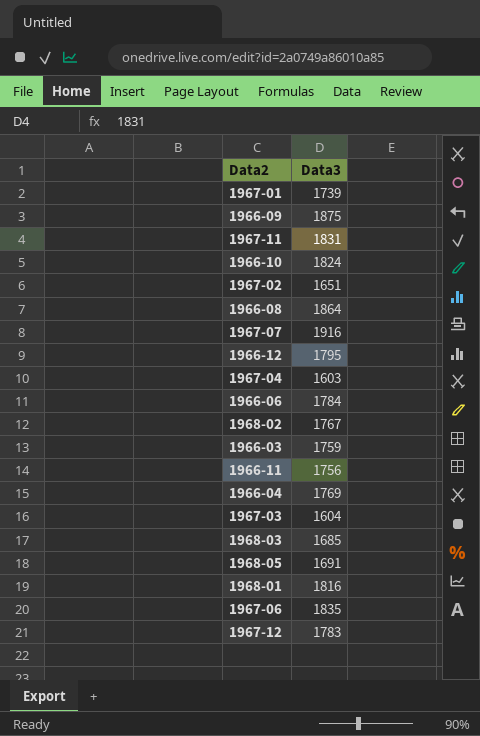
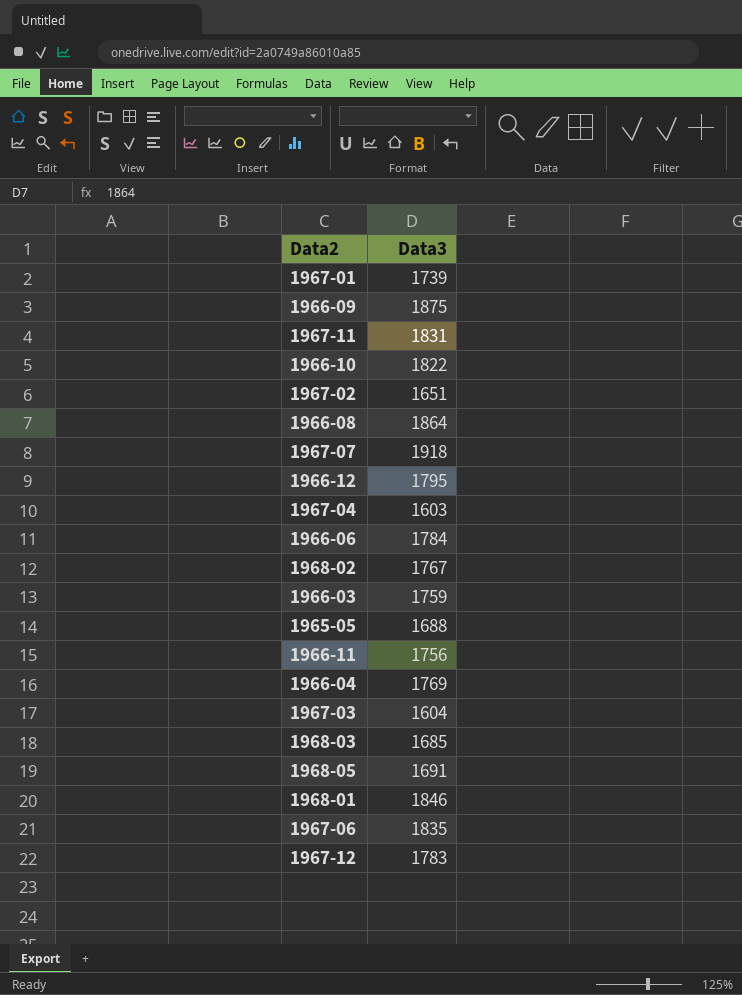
1966-10 | Data3: 1824 -> 1822
1967-07 | Data3: 1916 -> 1918
row 1965-05: none -> 1688
1968-01 | Data3: 1816 -> 1846

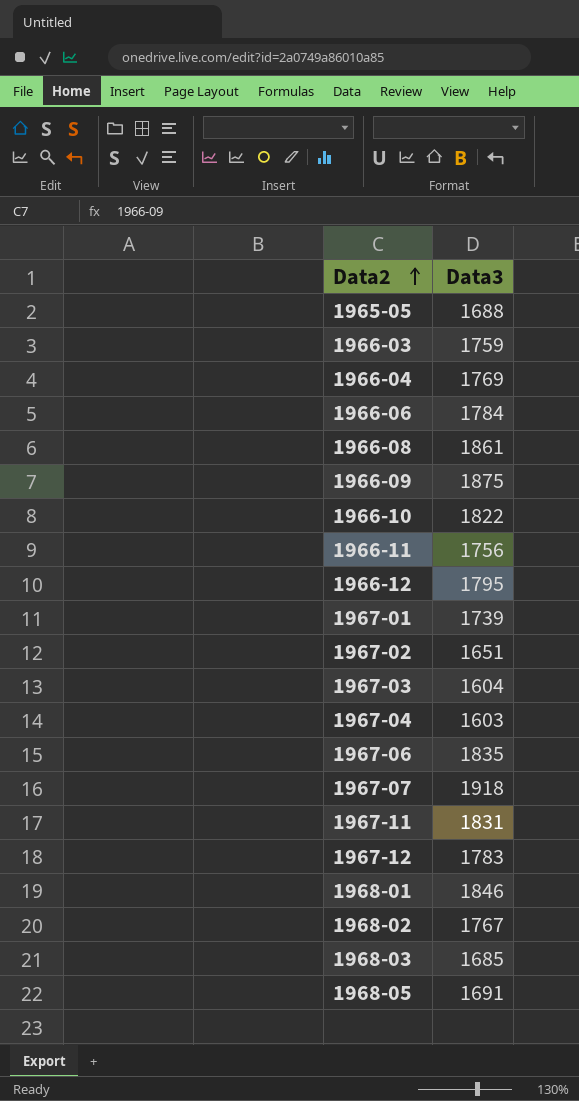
row order: none -> Data2 ascending
1966-08 | Data3: 1864 -> 1861

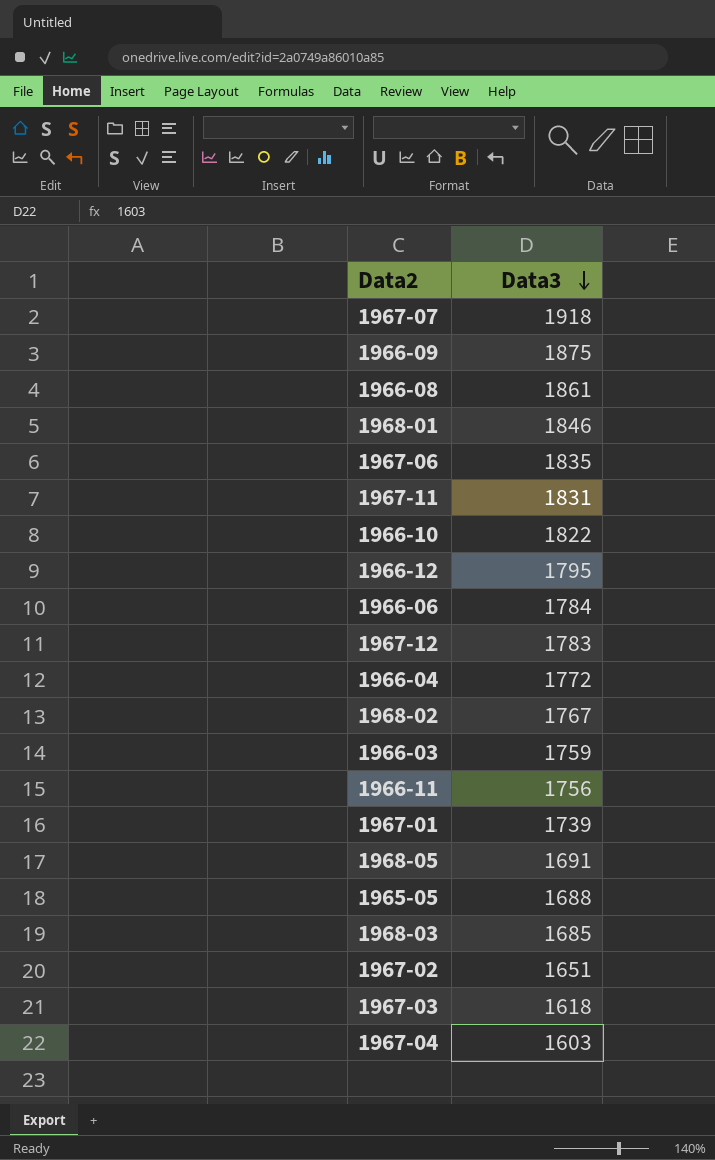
row order: Data2 ascending -> Data3 descending
1966-04 | Data3: 1769 -> 1772
1967-03 | Data3: 1604 -> 1618

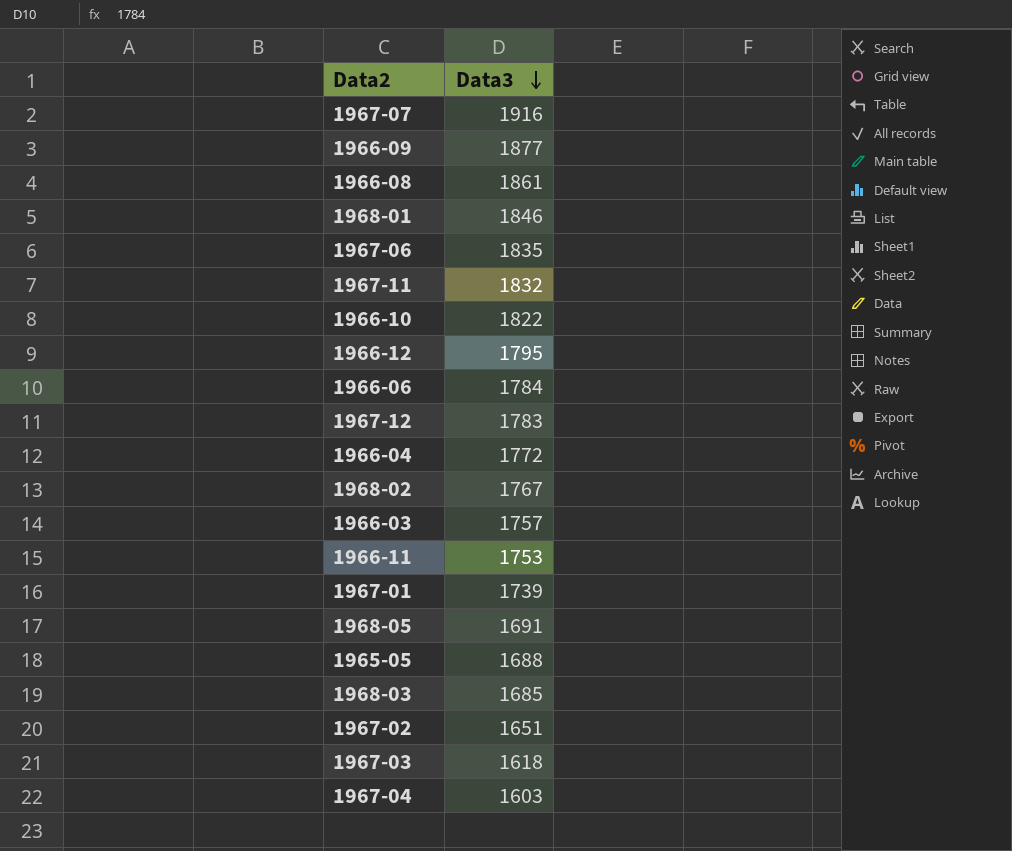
1967-07 | Data3: 1918 -> 1916
1966-09 | Data3: 1875 -> 1877
1967-11 | Data3: 1831 -> 1832
1966-03 | Data3: 1759 -> 1757
1966-11 | Data3: 1756 -> 1753

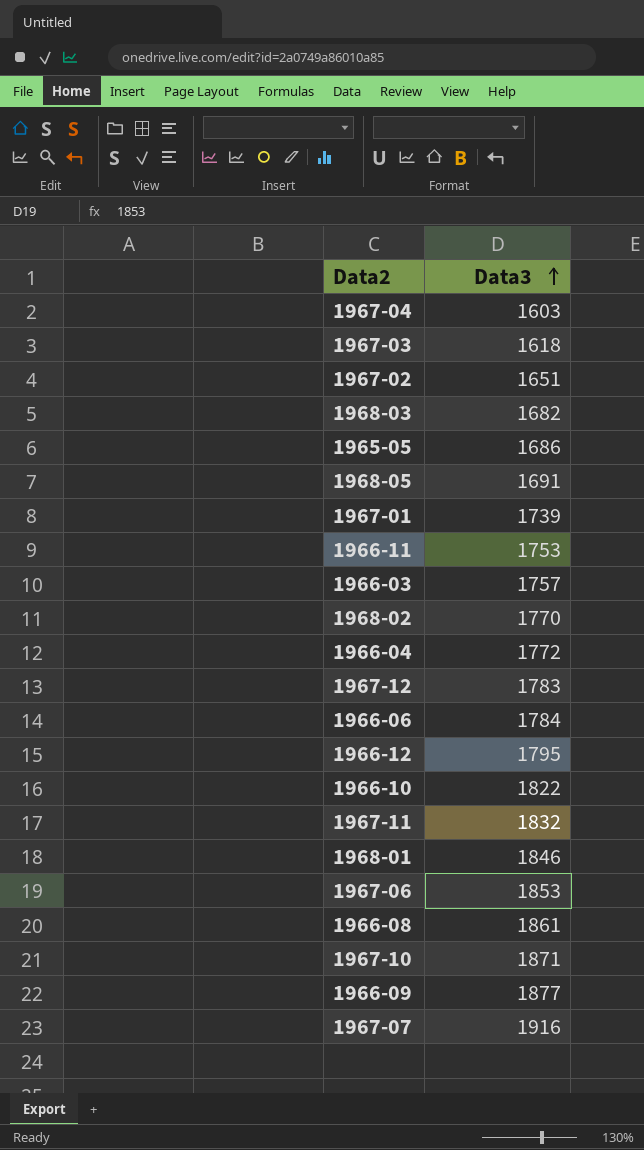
row order: Data3 descending -> Data3 ascending
1968-03 | Data3: 1685 -> 1682
1965-05 | Data3: 1688 -> 1686
1968-02 | Data3: 1767 -> 1770
1967-06 | Data3: 1835 -> 1853
row 1967-10: none -> 1871

